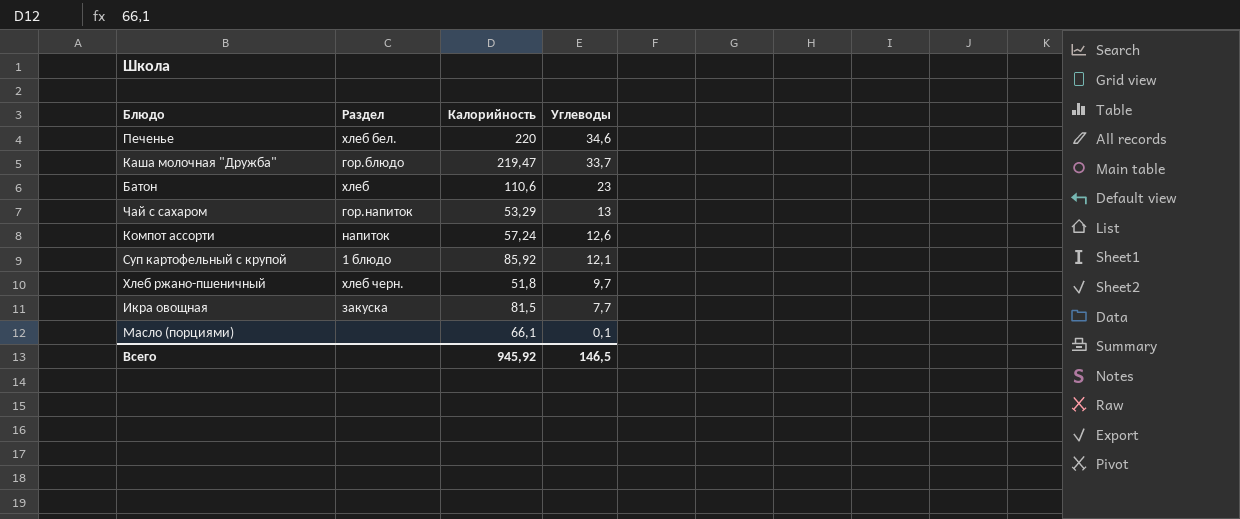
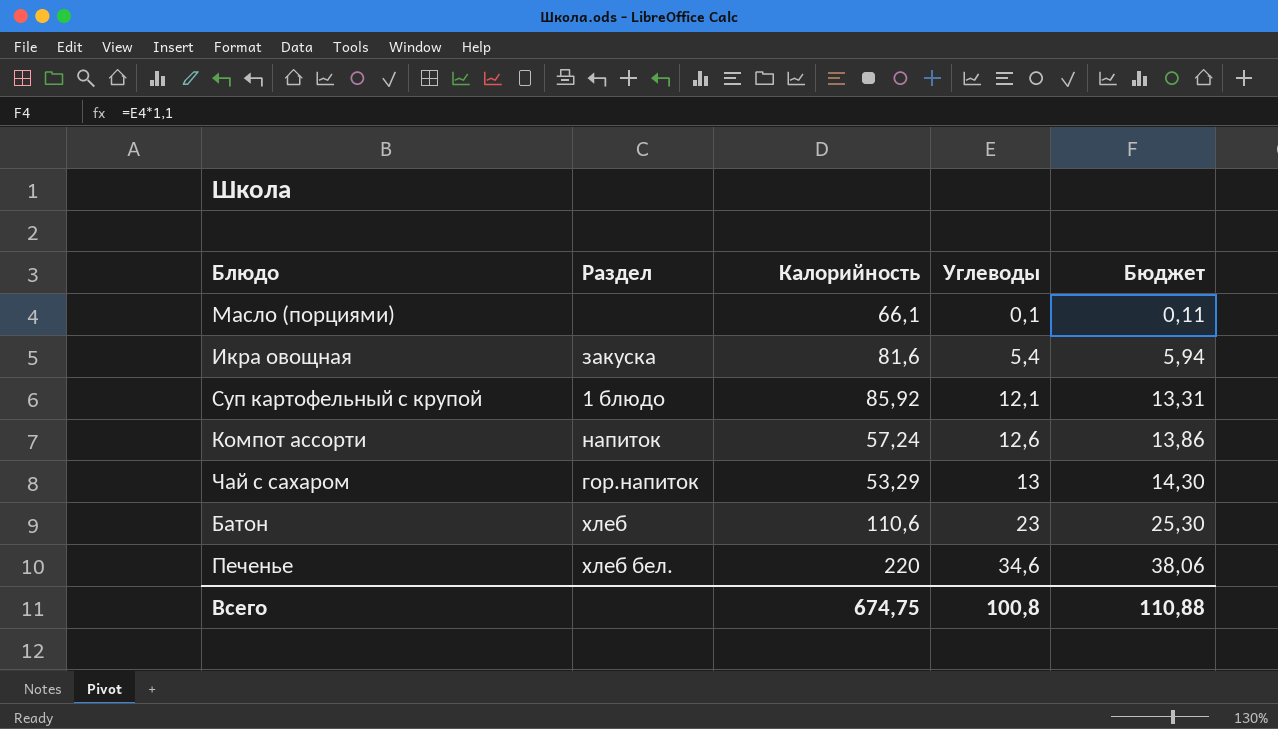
row order: Углеводы descending -> Углеводы ascending
column Бюджет | formula: none -> [Углеводы] * 1,1
row Каша молочная "Дружба": гор.блюдо | 219,47 | 33,7 -> none
row Хлеб ржано-пшеничный: хлеб черн. | 51,8 | 9,7 -> none
Икра овощная | Калорийность: 81,5 -> 81,6
Икра овощная | Углеводы: 7,7 -> 5,4
Всего | Калорийность: 945,92 -> 674,75
Всего | Углеводы: 146,5 -> 100,8

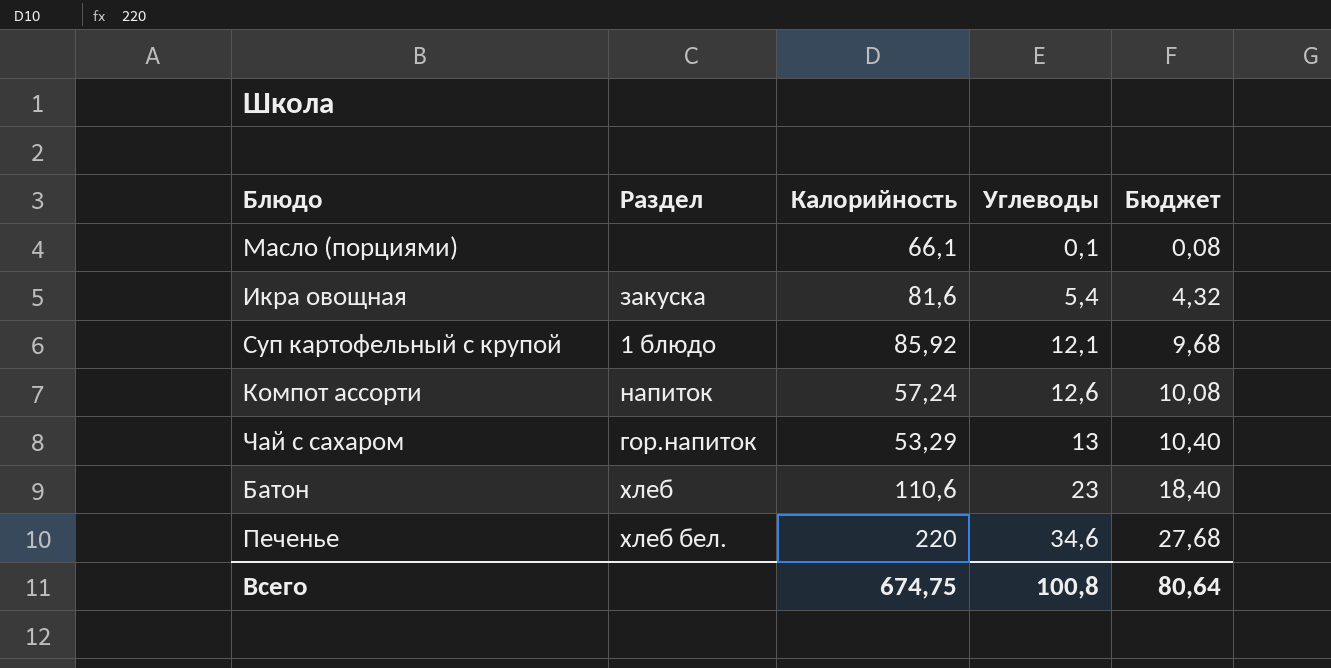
column Бюджет | formula: [Углеводы] * 1,1 -> [Углеводы] * 0,8
Всего | Бюджет: 110,88 -> 80,64

